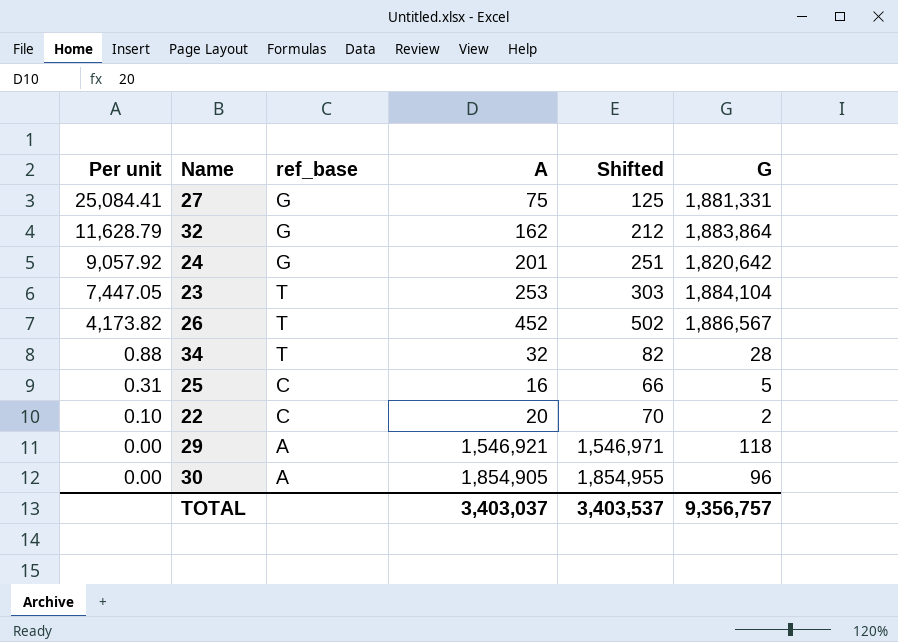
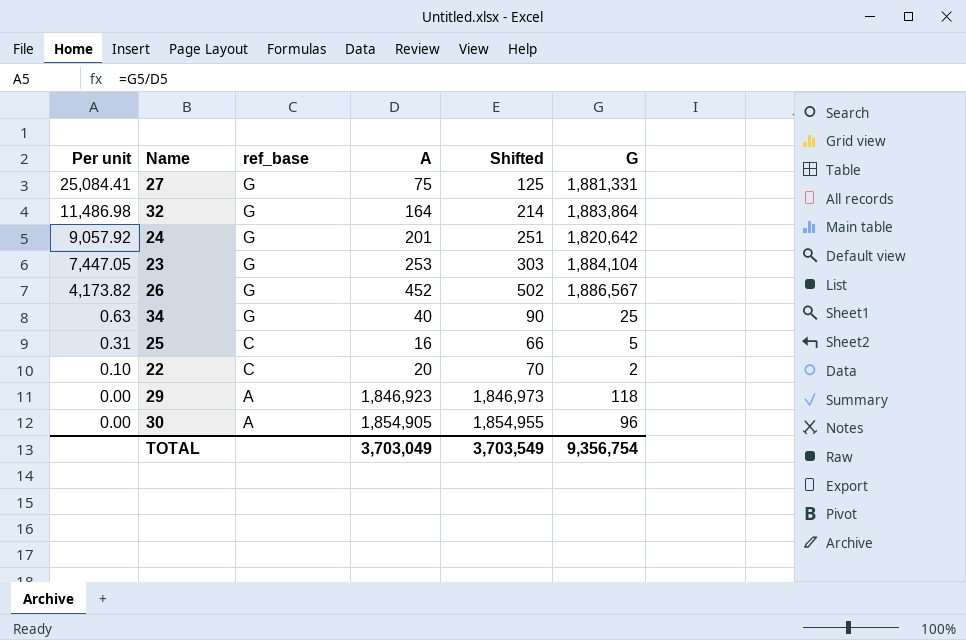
32 | Per unit: 11,628.79 -> 11,486.98
32 | A: 162 -> 164
32 | Shifted: 212 -> 214
23 | ref_base: T -> G
26 | ref_base: T -> G
34 | Per unit: 0.88 -> 0.63
34 | ref_base: T -> G
34 | A: 32 -> 40
34 | Shifted: 82 -> 90
34 | G: 28 -> 25
29 | A: 1,546,921 -> 1,846,923
29 | Shifted: 1,546,971 -> 1,846,973
TOTAL | A: 3,403,037 -> 3,703,049
TOTAL | Shifted: 3,403,537 -> 3,703,549
TOTAL | G: 9,356,757 -> 9,356,754

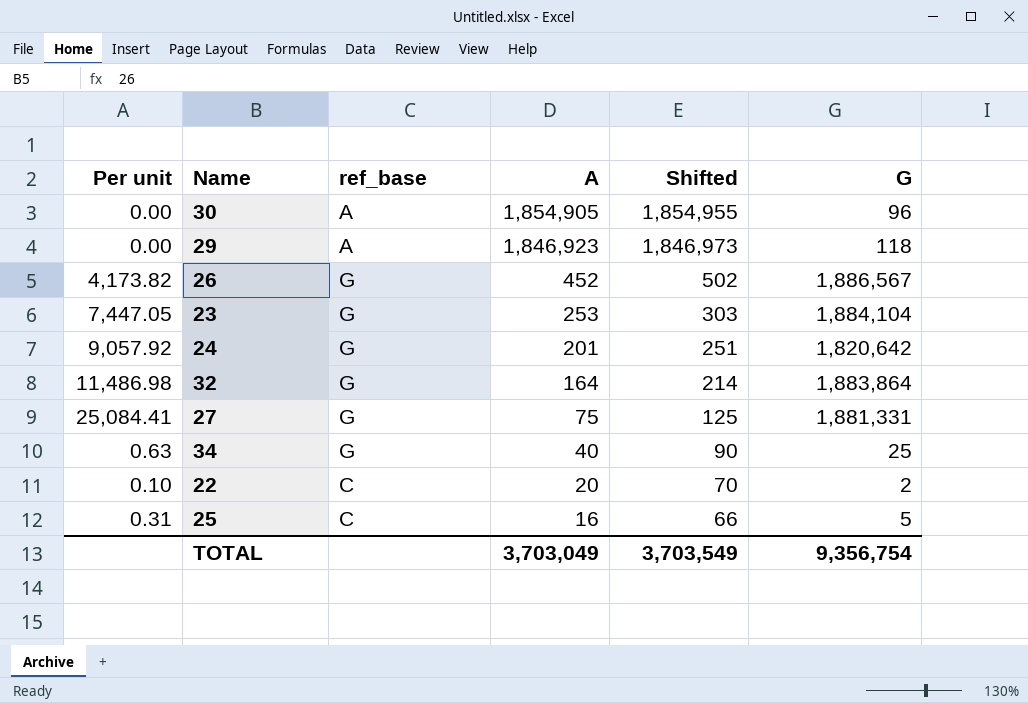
row order: Per unit descending -> A descending

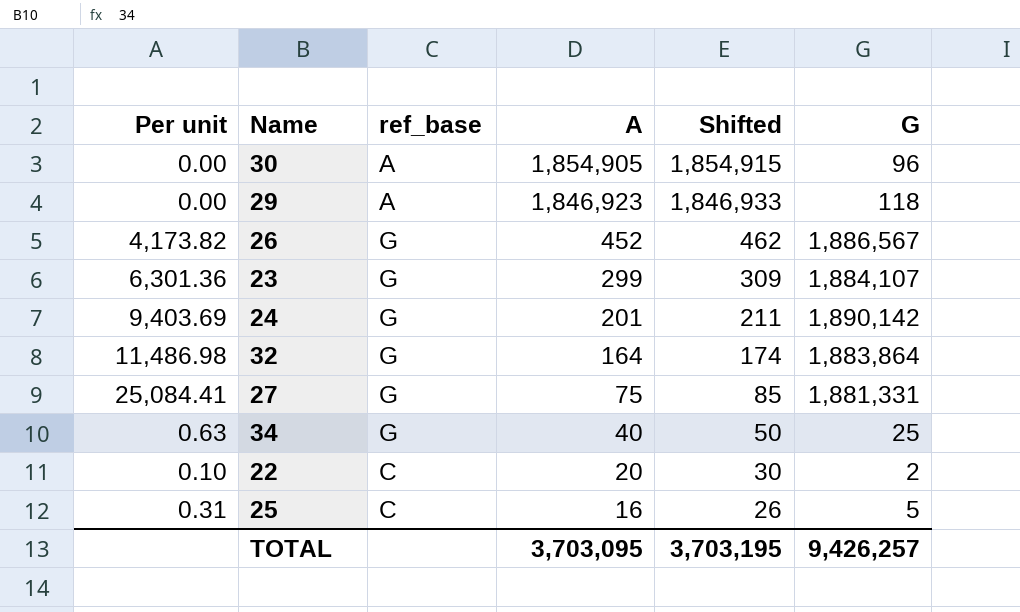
column Shifted | formula: [A] + 50 -> [A] + 10
23 | Per unit: 7,447.05 -> 6,301.36
23 | A: 253 -> 299
23 | G: 1,884,104 -> 1,884,107
24 | Per unit: 9,057.92 -> 9,403.69
24 | G: 1,820,642 -> 1,890,142
TOTAL | A: 3,703,049 -> 3,703,095
TOTAL | Shifted: 3,703,549 -> 3,703,195
TOTAL | G: 9,356,754 -> 9,426,257

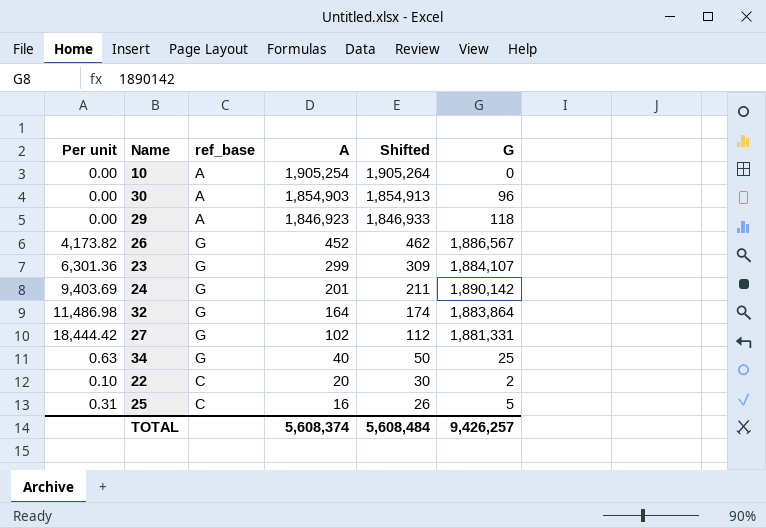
row 10: none -> 0.00 | A | 1,905,254 | 1,905,264 | 0
30 | A: 1,854,905 -> 1,854,903
30 | Shifted: 1,854,915 -> 1,854,913
27 | Per unit: 25,084.41 -> 18,444.42
27 | A: 75 -> 102
27 | Shifted: 85 -> 112
TOTAL | A: 3,703,095 -> 5,608,374
TOTAL | Shifted: 3,703,195 -> 5,608,484

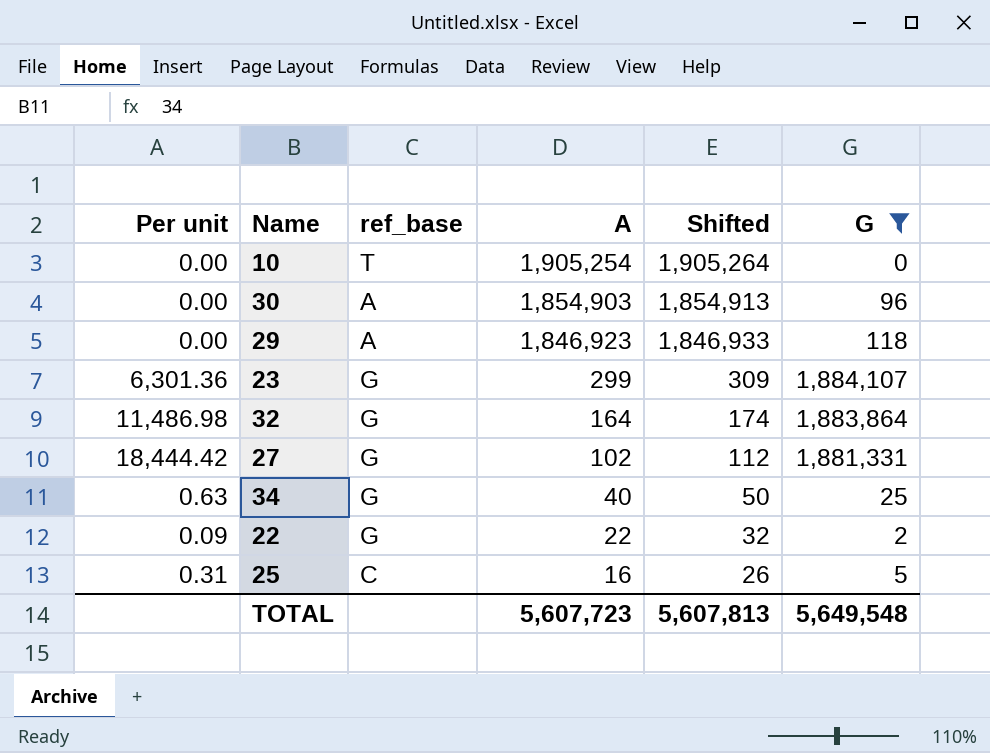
filter: none -> G <= 1,884,107
10 | ref_base: A -> T
22 | Per unit: 0.10 -> 0.09
22 | ref_base: C -> G
22 | A: 20 -> 22
22 | Shifted: 30 -> 32
TOTAL | A: 5,608,374 -> 5,607,723
TOTAL | Shifted: 5,608,484 -> 5,607,813
TOTAL | G: 9,426,257 -> 5,649,548

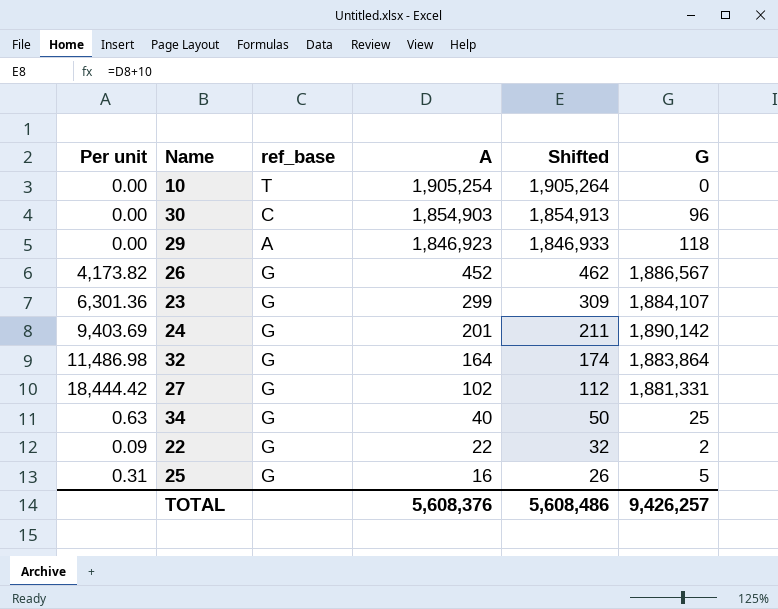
filter: G <= 1,884,107 -> none
30 | ref_base: A -> C
25 | ref_base: C -> G
TOTAL | A: 5,607,723 -> 5,608,376
TOTAL | Shifted: 5,607,813 -> 5,608,486
TOTAL | G: 5,649,548 -> 9,426,257

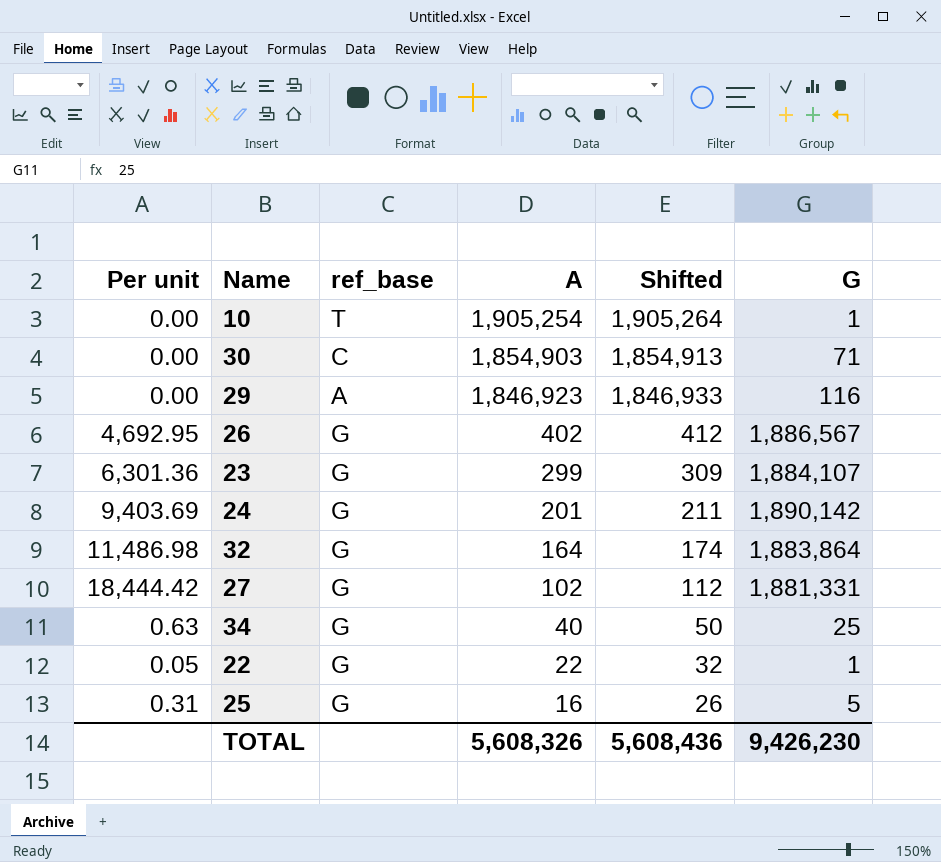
10 | G: 0 -> 1
30 | G: 96 -> 71
29 | G: 118 -> 116
26 | Per unit: 4,173.82 -> 4,692.95
26 | A: 452 -> 402
26 | Shifted: 462 -> 412
22 | Per unit: 0.09 -> 0.05
22 | G: 2 -> 1
TOTAL | A: 5,608,376 -> 5,608,326
TOTAL | Shifted: 5,608,486 -> 5,608,436
TOTAL | G: 9,426,257 -> 9,426,230

